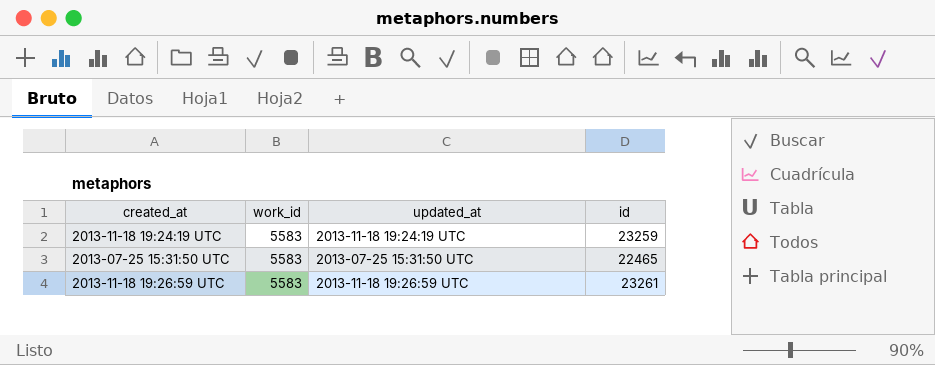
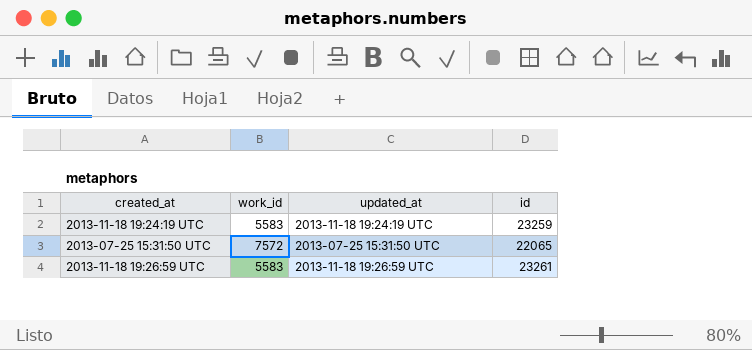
2013-07-25 15:31:50 UTC | work_id: 5583 -> 7572
2013-07-25 15:31:50 UTC | id: 22465 -> 22065

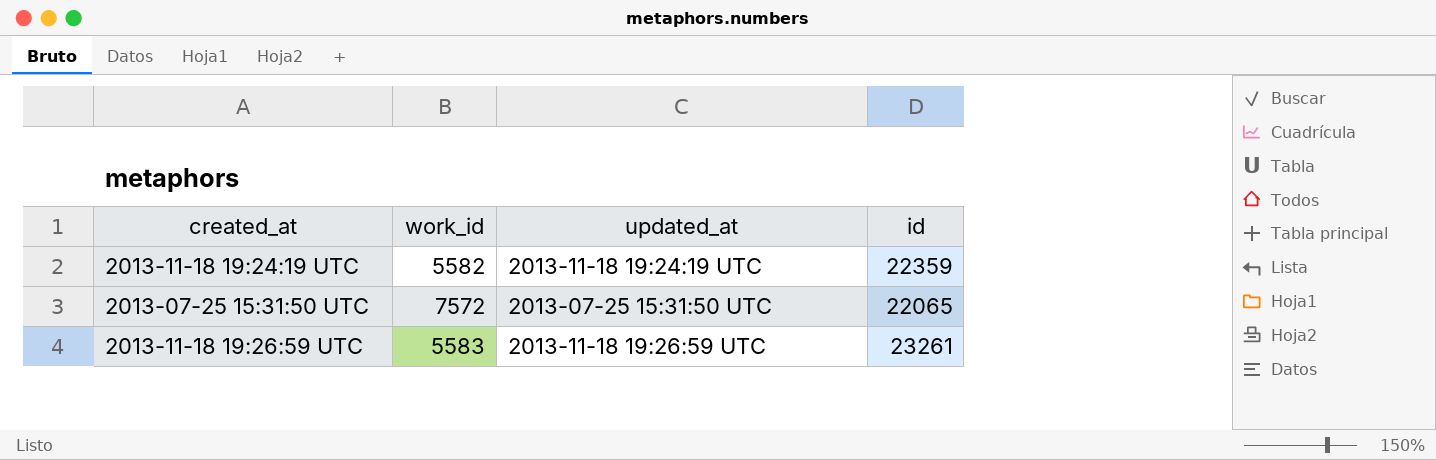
2013-11-18 19:24:19 UTC | work_id: 5583 -> 5582
2013-11-18 19:24:19 UTC | id: 23259 -> 22359

